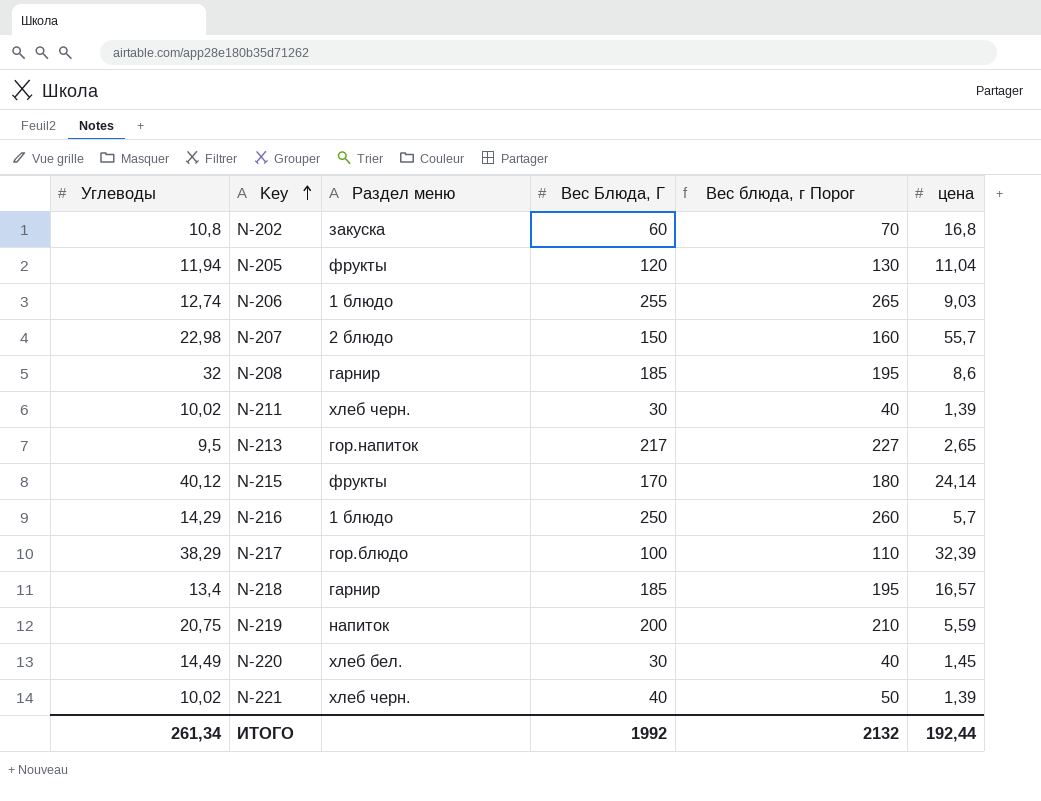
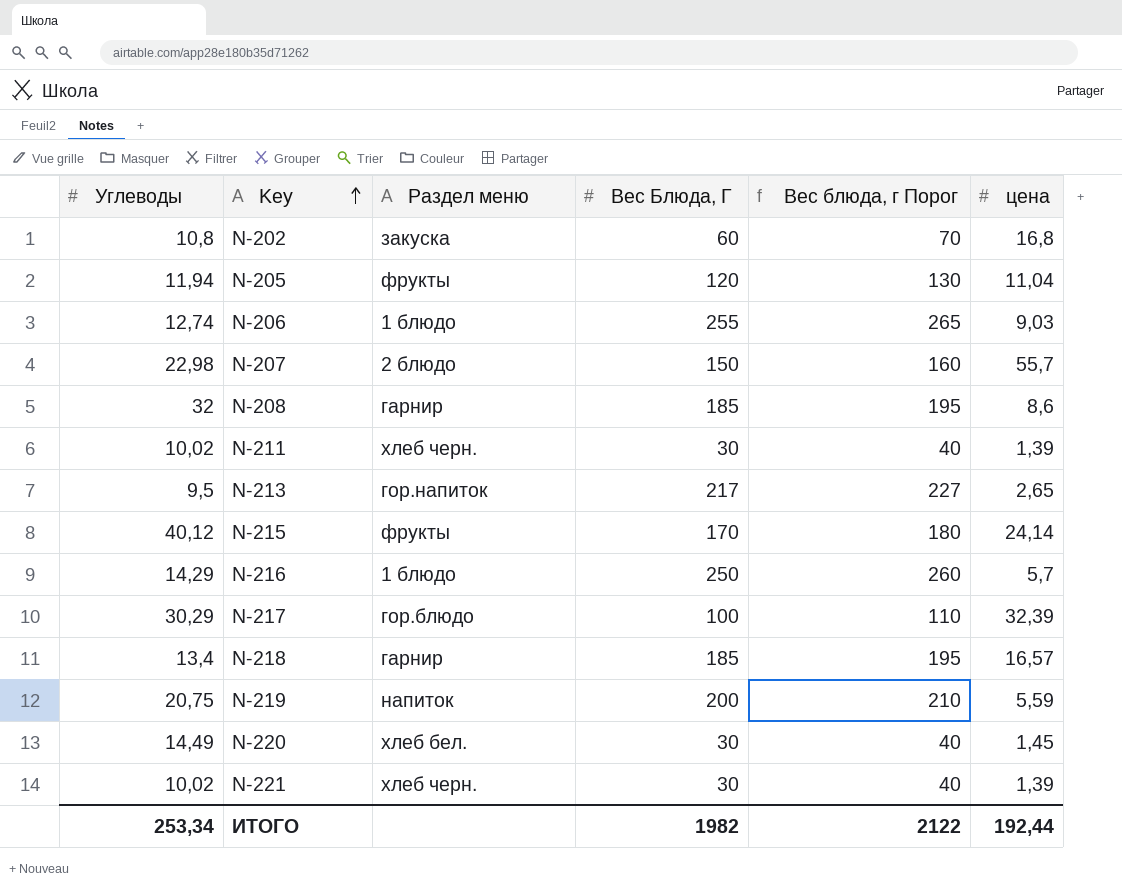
N-217 | Углеводы: 38,29 -> 30,29
N-221 | Вес Блюда, Г: 40 -> 30
N-221 | Вес блюда, г Порог: 50 -> 40
ИТОГО | Углеводы: 261,34 -> 253,34
ИТОГО | Вес Блюда, Г: 1992 -> 1982
ИТОГО | Вес блюда, г Порог: 2132 -> 2122

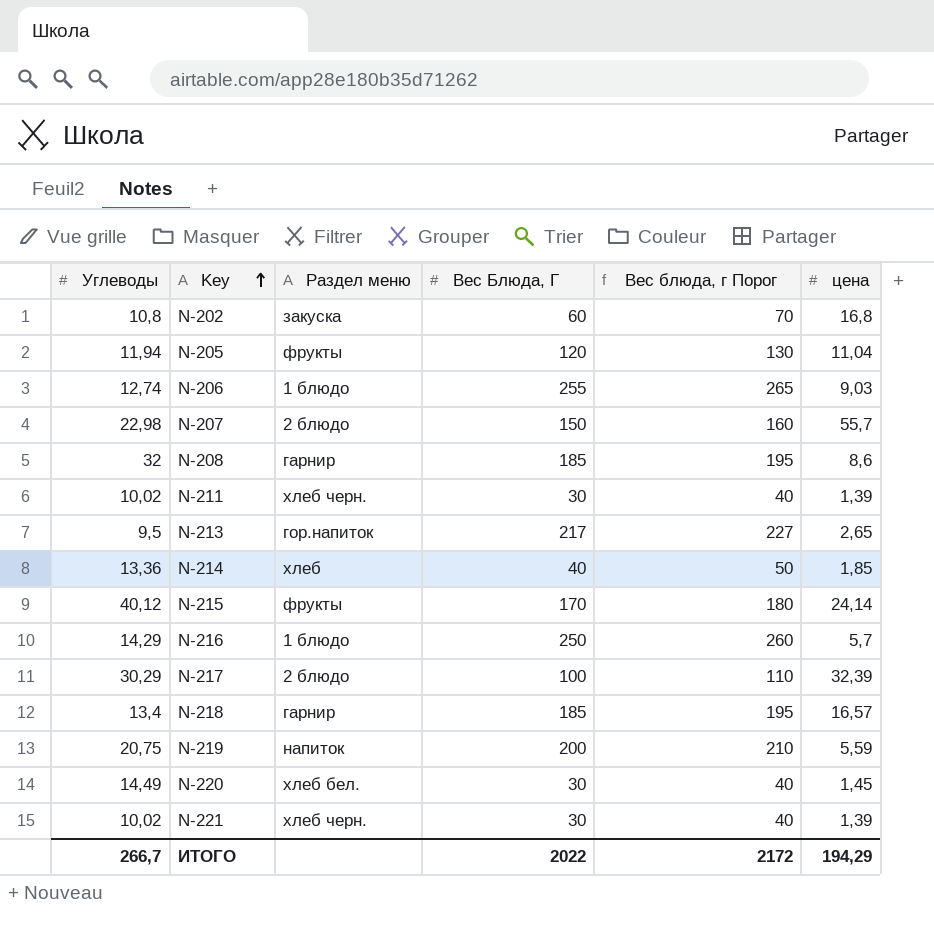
row N-214: none -> 13,36 | хлеб | 40 | 50 | 1,85
N-217 | Раздел меню: гор.блюдо -> 2 блюдо
ИТОГО | Углеводы: 253,34 -> 266,7
ИТОГО | Вес Блюда, Г: 1982 -> 2022
ИТОГО | Вес блюда, г Порог: 2122 -> 2172
ИТОГО | цена: 192,44 -> 194,29

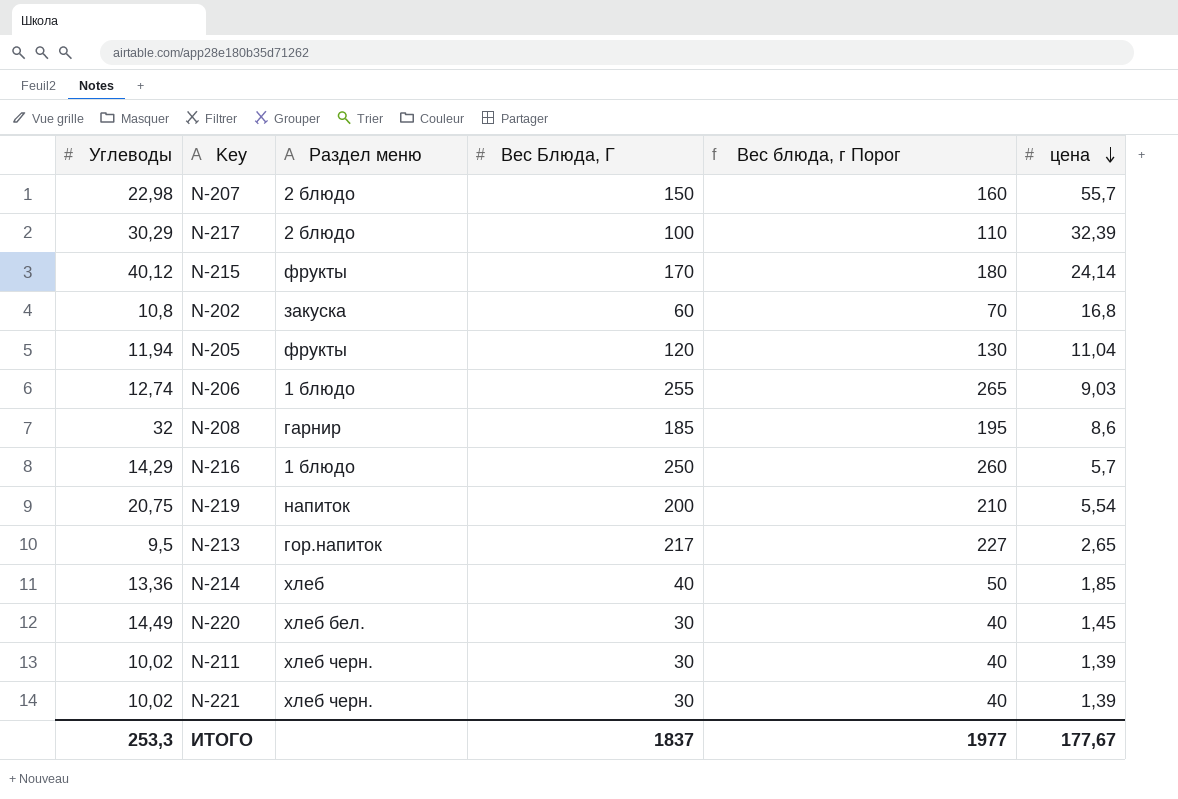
row order: Key ascending -> цена descending
row N-218: 13,4 | гарнир | 185 | 195 | 16,57 -> none
N-219 | цена: 5,59 -> 5,54
ИТОГО | Углеводы: 266,7 -> 253,3
ИТОГО | Вес Блюда, Г: 2022 -> 1837
ИТОГО | Вес блюда, г Порог: 2172 -> 1977
ИТОГО | цена: 194,29 -> 177,67

